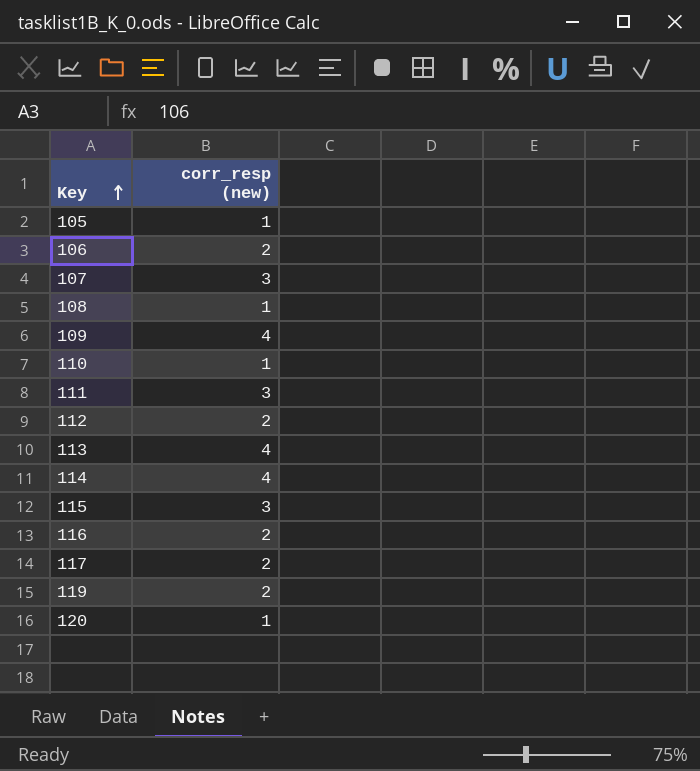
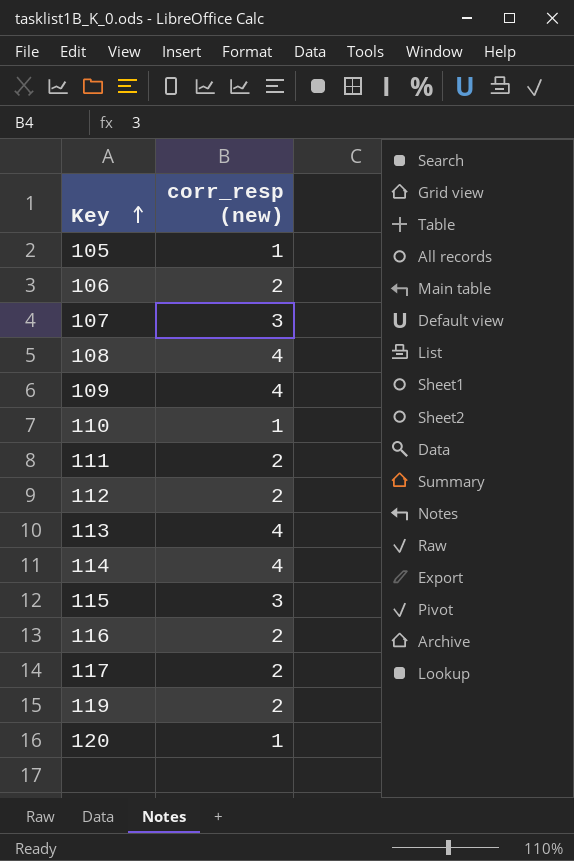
108 | corr_resp (new): 1 -> 4
111 | corr_resp (new): 3 -> 2

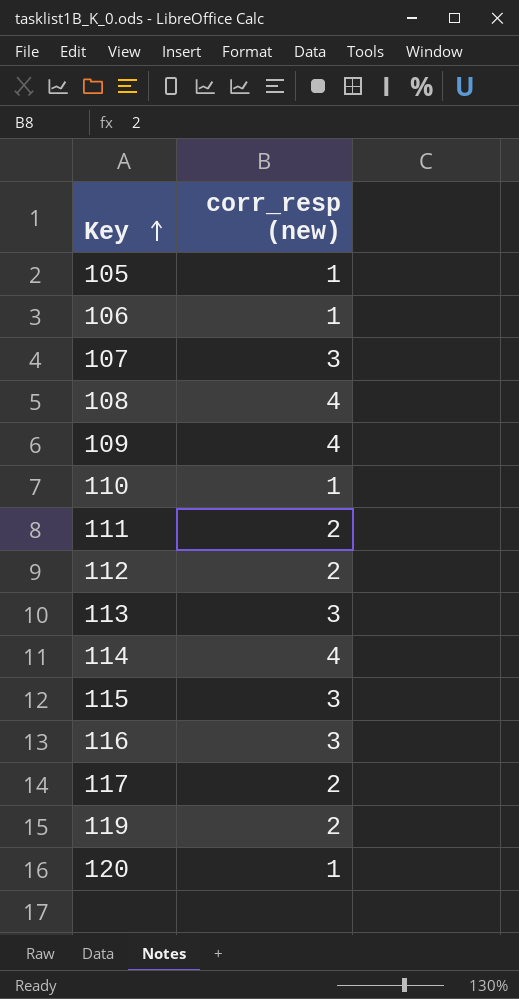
106 | corr_resp (new): 2 -> 1
113 | corr_resp (new): 4 -> 3
116 | corr_resp (new): 2 -> 3

